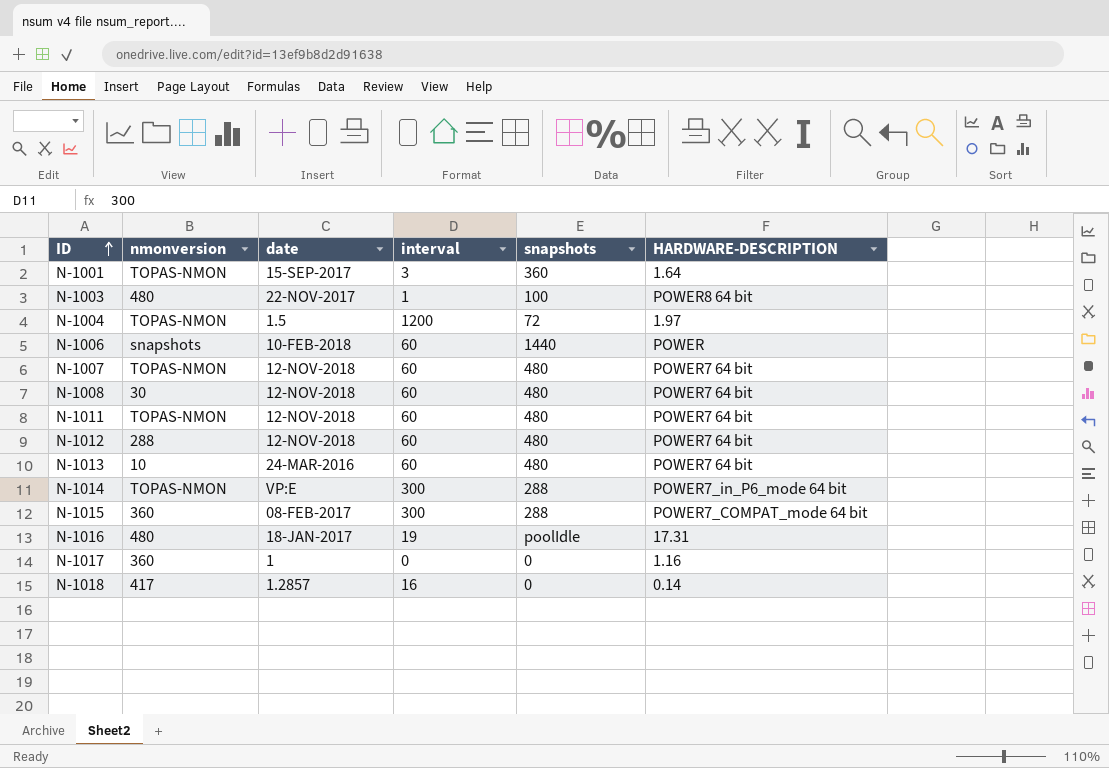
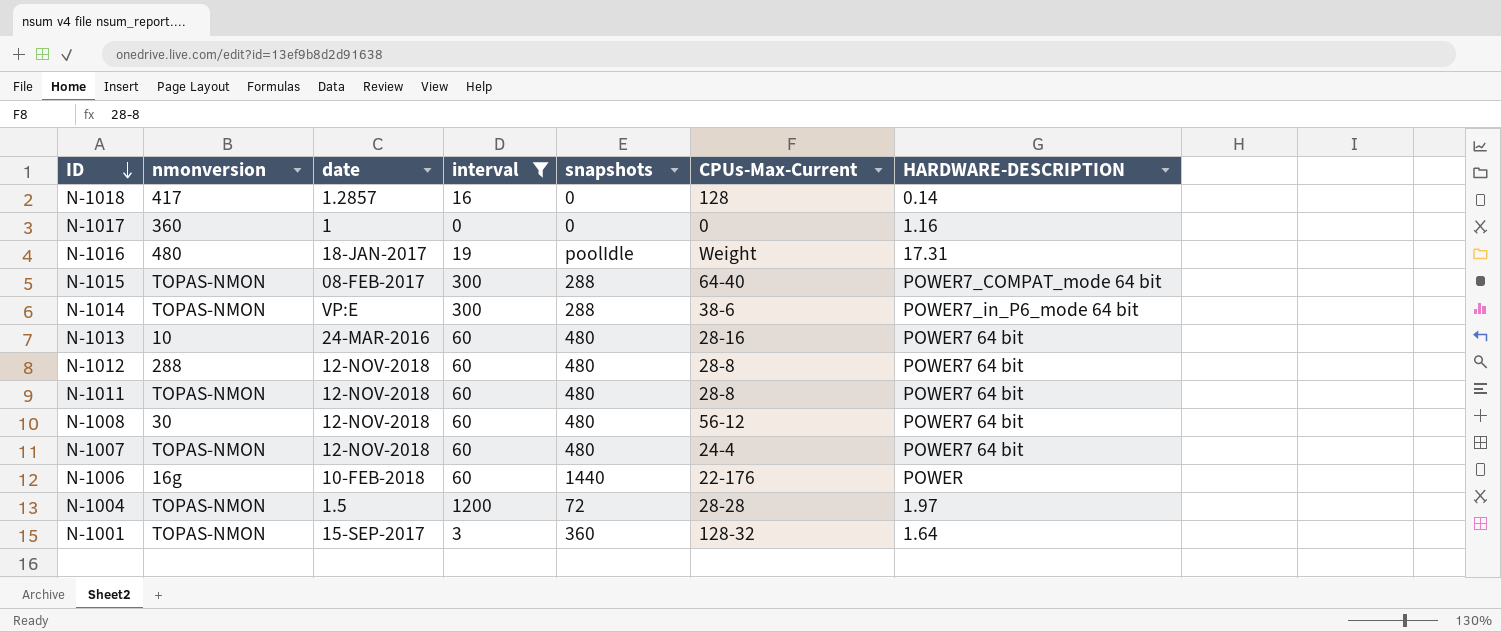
filter: none -> interval != 1
row order: ID ascending -> ID descending
column CPUs-Max-Current | position: none -> 6
N-1015 | nmonversion: 360 -> TOPAS-NMON
N-1006 | nmonversion: snapshots -> 16g

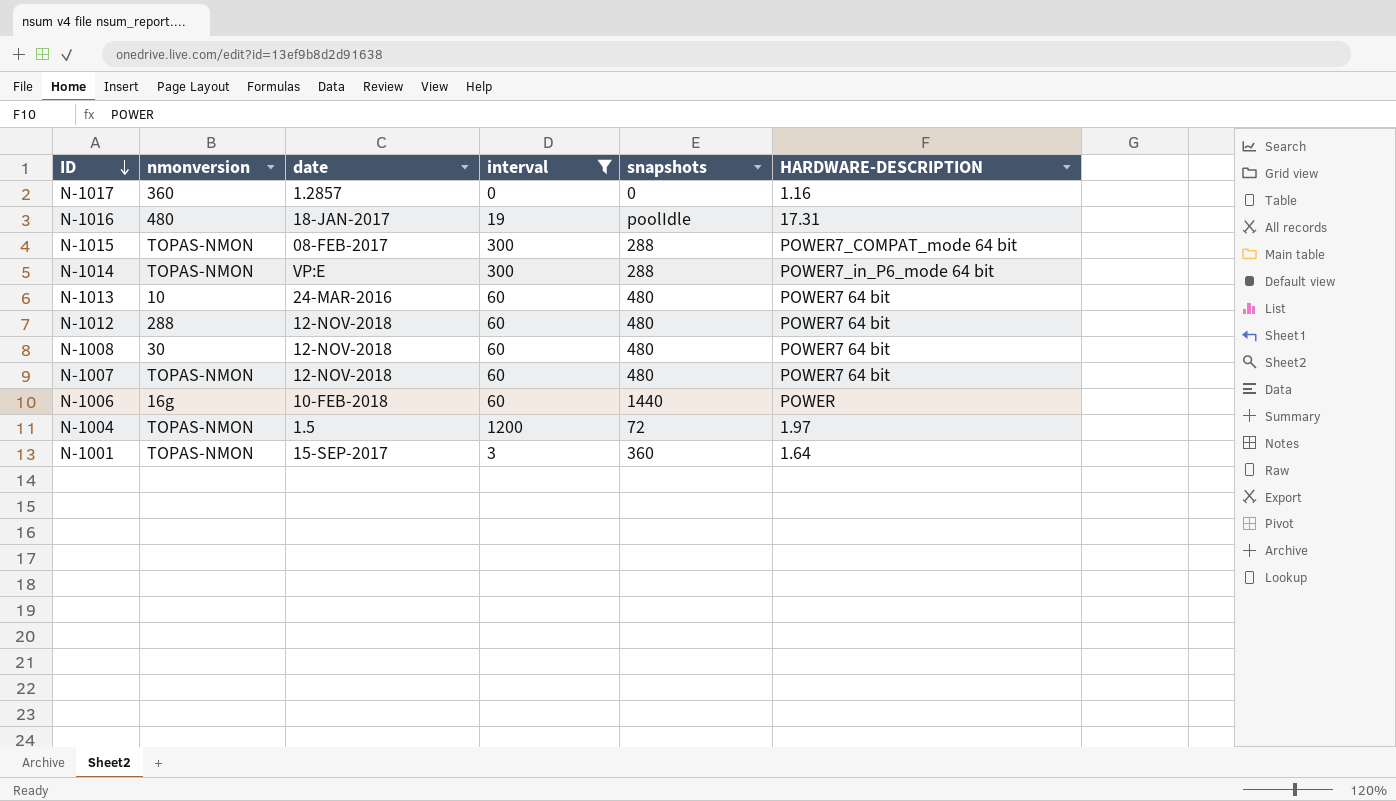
column CPUs-Max-Current | position: 6 -> none
row N-1018: 417 | 1.2857 | 16 | 0 | 128 | 0.14 -> none
row N-1011: TOPAS-NMON | 12-NOV-2018 | 60 | 480 | 28-8 | POWER7 64 bit -> none
N-1017 | date: 1 -> 1.2857

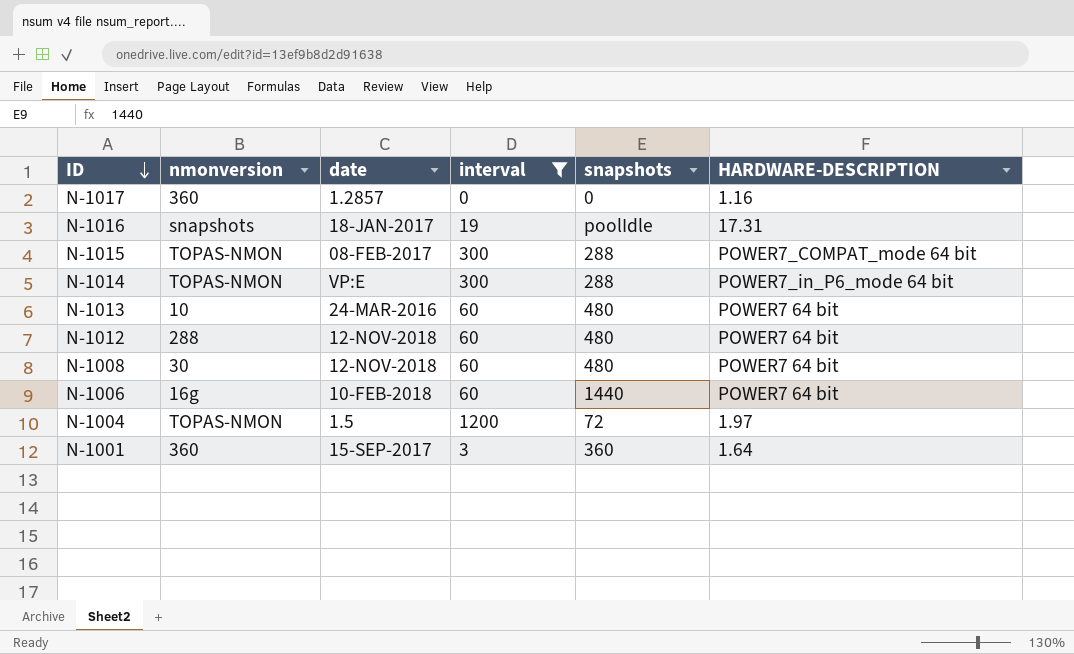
row N-1007: TOPAS-NMON | 12-NOV-2018 | 60 | 480 | POWER7 64 bit -> none
N-1016 | nmonversion: 480 -> snapshots
N-1006 | HARDWARE-DESCRIPTION: POWER -> POWER7 64 bit
N-1001 | nmonversion: TOPAS-NMON -> 360

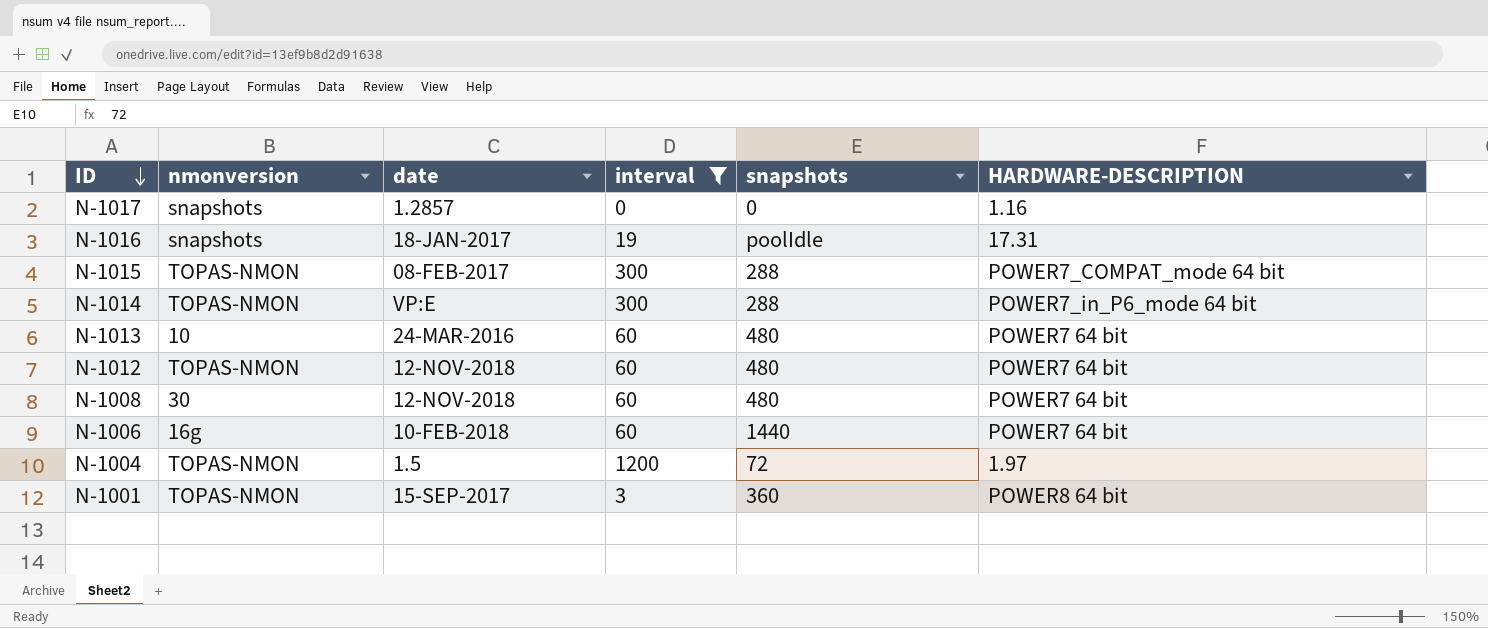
N-1017 | nmonversion: 360 -> snapshots
N-1012 | nmonversion: 288 -> TOPAS-NMON
N-1001 | nmonversion: 360 -> TOPAS-NMON
N-1001 | HARDWARE-DESCRIPTION: 1.64 -> POWER8 64 bit

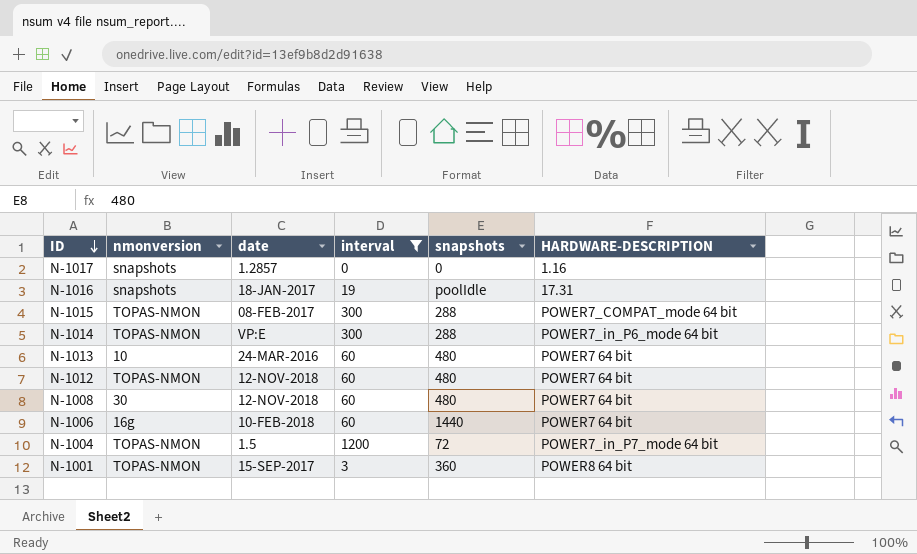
N-1004 | HARDWARE-DESCRIPTION: 1.97 -> POWER7_in_P7_mode 64 bit

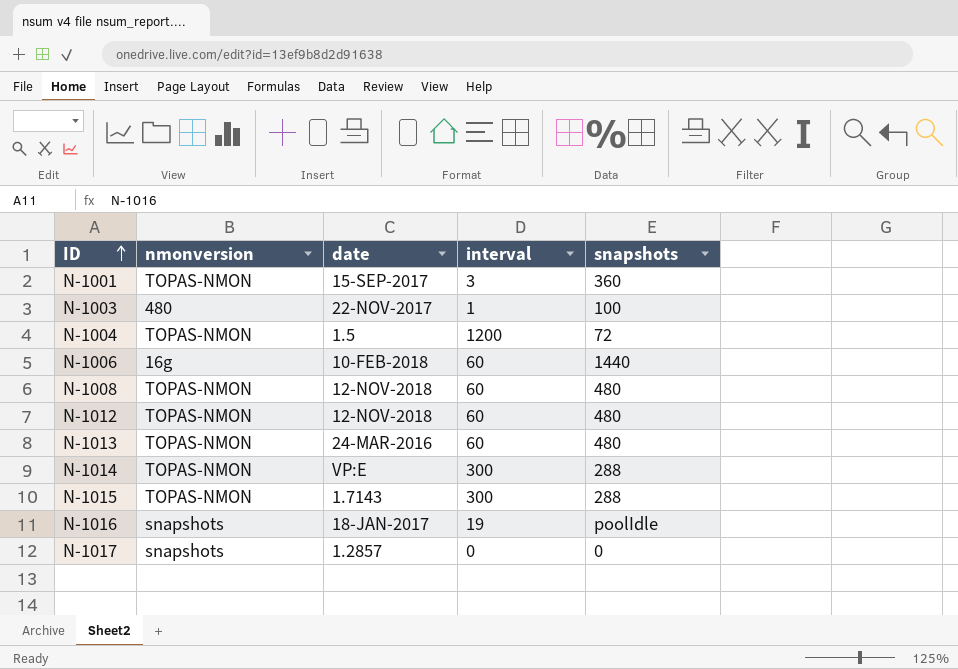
filter: interval != 1 -> none
row order: ID descending -> ID ascending
column HARDWARE-DESCRIPTION | position: 6 -> none
N-1008 | nmonversion: 30 -> TOPAS-NMON
N-1013 | nmonversion: 10 -> TOPAS-NMON
N-1015 | date: 08-FEB-2017 -> 1.7143

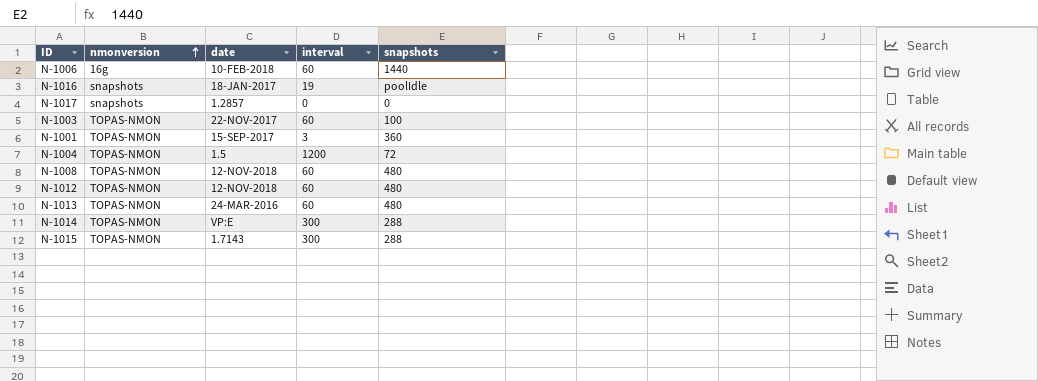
row order: ID ascending -> nmonversion ascending
N-1003 | nmonversion: 480 -> TOPAS-NMON
N-1003 | interval: 1 -> 60

